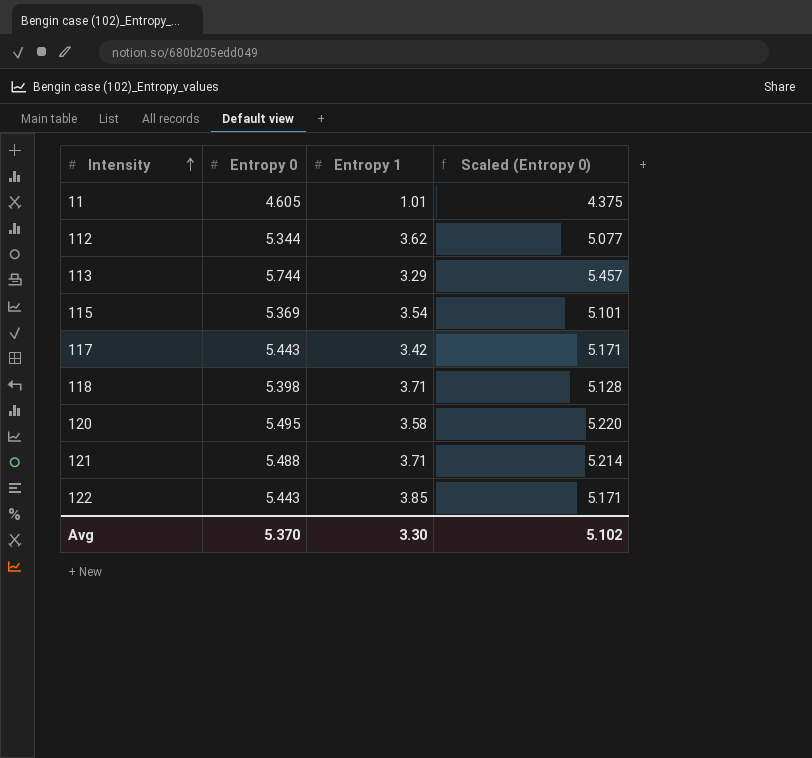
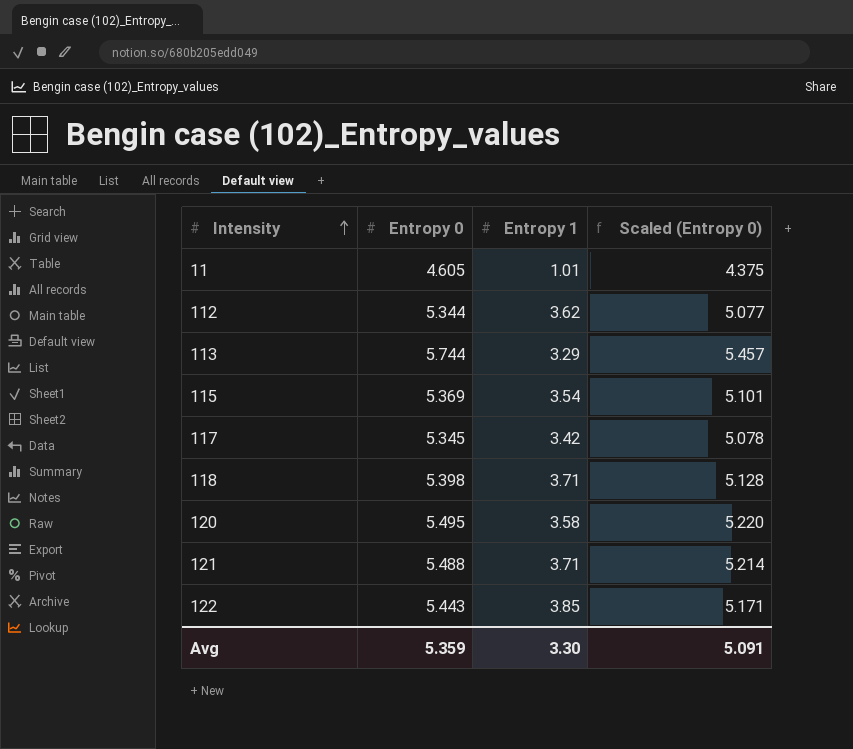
117 | Entropy 0: 5.443 -> 5.345
117 | Scaled (Entropy 0): 5.171 -> 5.078
Avg | Entropy 0: 5.370 -> 5.359
Avg | Scaled (Entropy 0): 5.102 -> 5.091

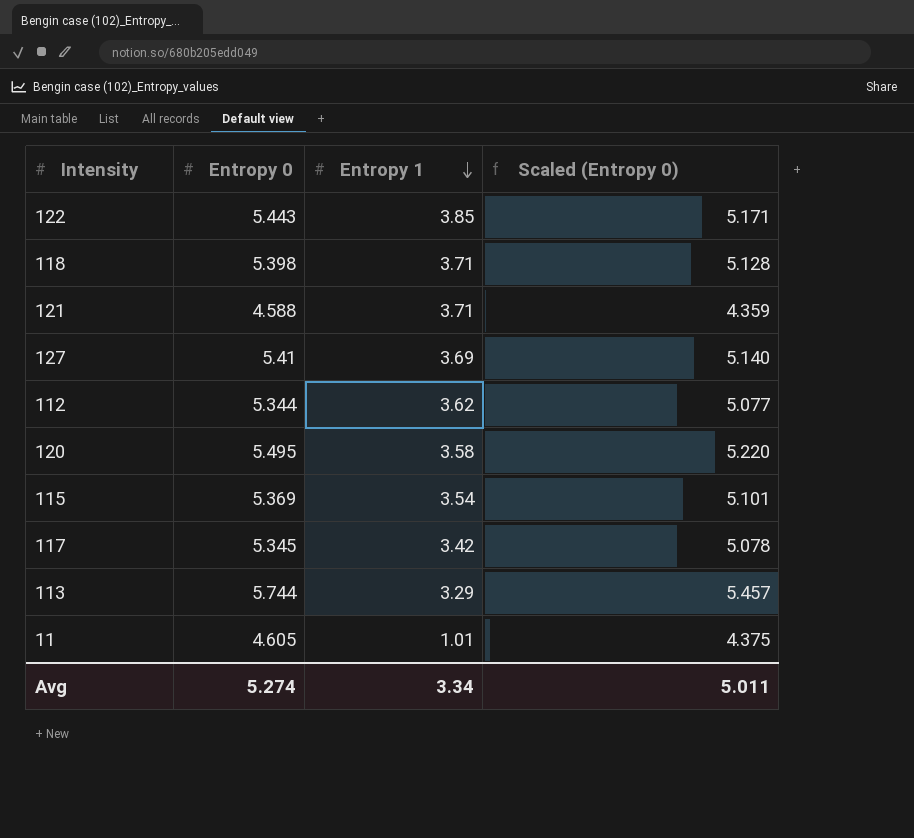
row order: Intensity ascending -> Entropy 1 descending
121 | Entropy 0: 5.488 -> 4.588
121 | Scaled (Entropy 0): 5.214 -> 4.359
row 127: none -> 5.41 | 3.69 | 5.140
Avg | Entropy 0: 5.359 -> 5.274
Avg | Entropy 1: 3.30 -> 3.34
Avg | Scaled (Entropy 0): 5.091 -> 5.011

